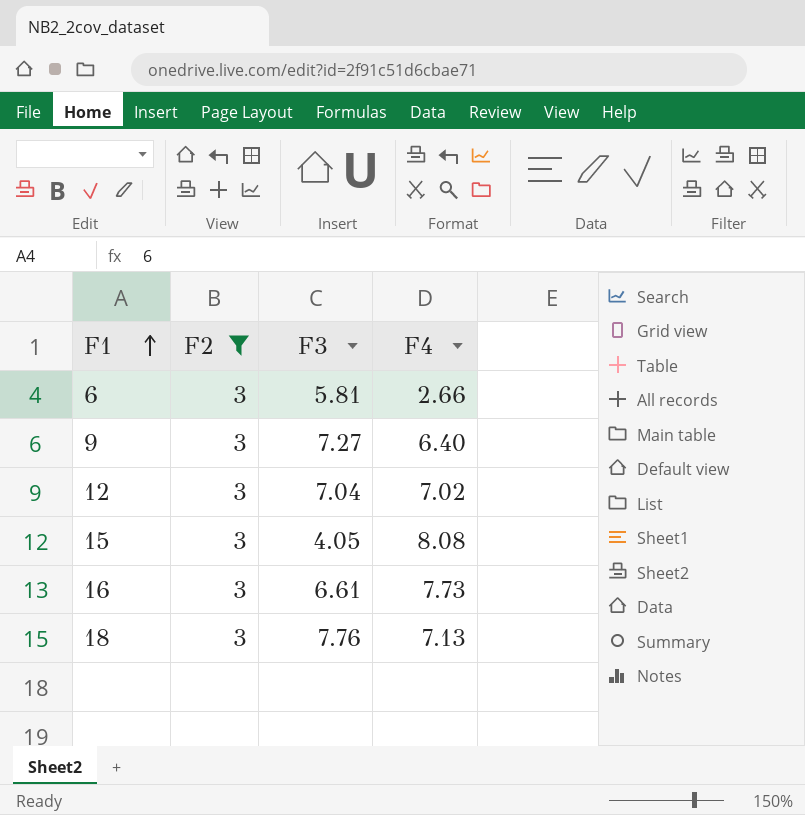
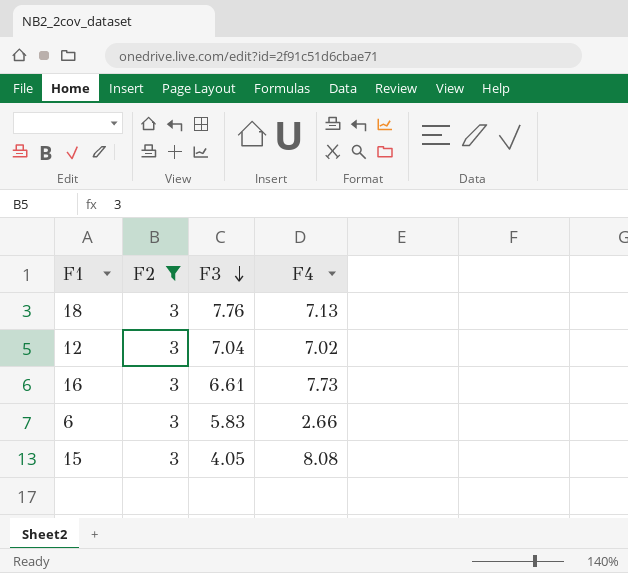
row order: F1 ascending -> F3 descending
row 9: 3 | 7.27 | 6.40 -> none
6 | F3: 5.81 -> 5.83

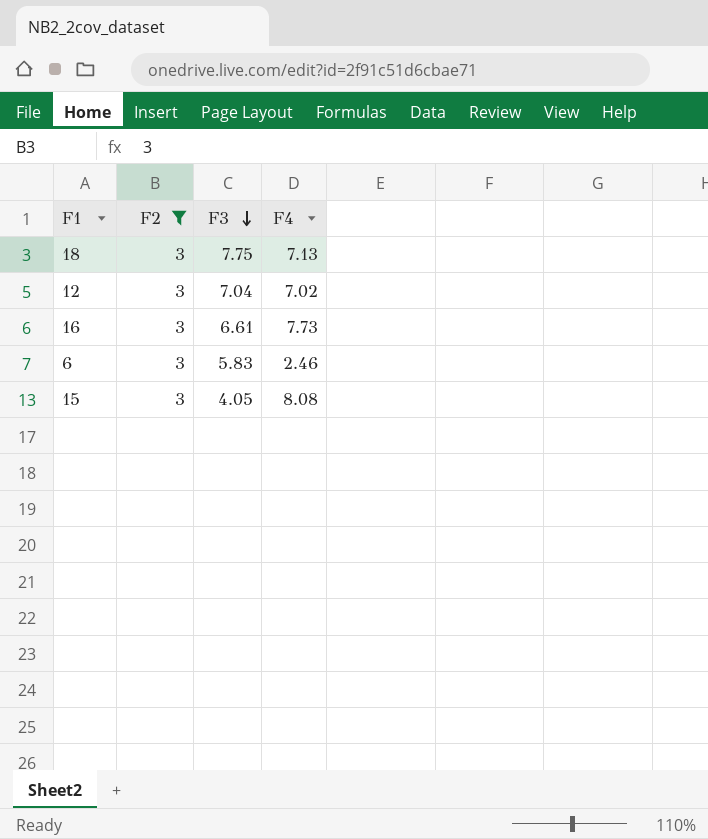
18 | F3: 7.76 -> 7.75
6 | F4: 2.66 -> 2.46

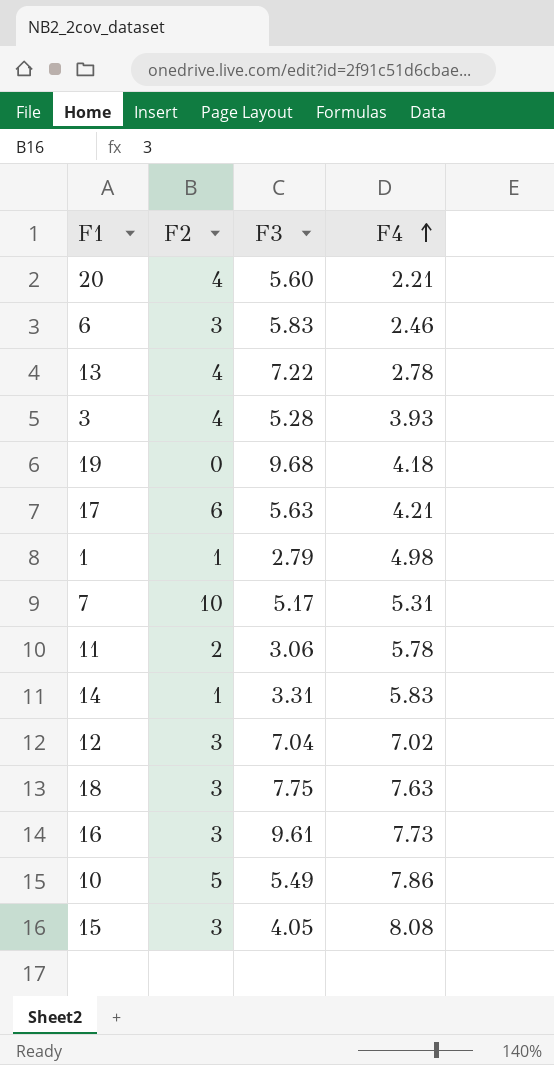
filter: F2 = 3 -> none
row order: F3 descending -> F4 ascending
18 | F4: 7.13 -> 7.63
16 | F3: 6.61 -> 9.61

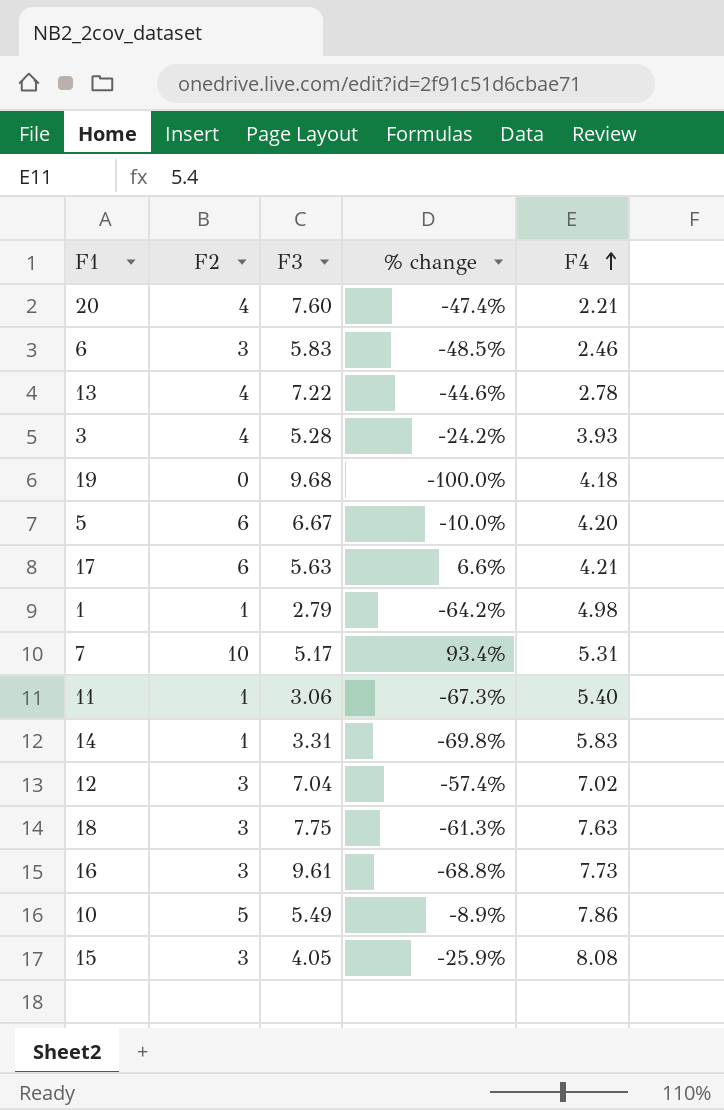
column % change | formula: none -> ([F2] - [F3]) / [F3]
20 | F3: 5.60 -> 7.60
row 5: none -> 6 | 6.67 | -10.0% | 4.20
11 | F2: 2 -> 1
11 | F4: 5.78 -> 5.40

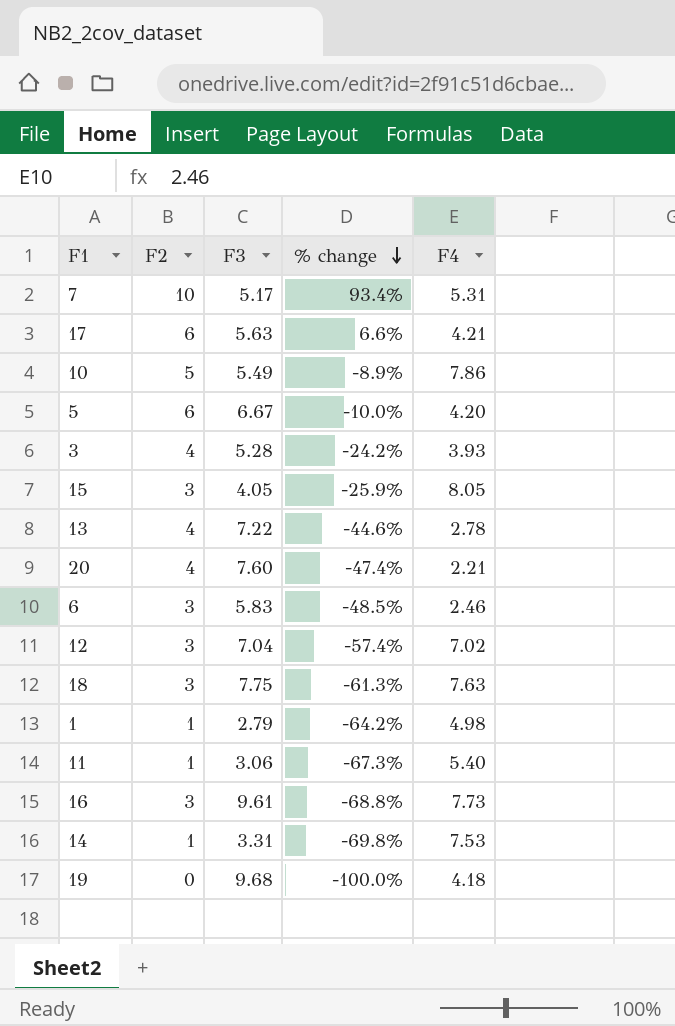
row order: F4 ascending -> % change descending
15 | F4: 8.08 -> 8.05
14 | F4: 5.83 -> 7.53

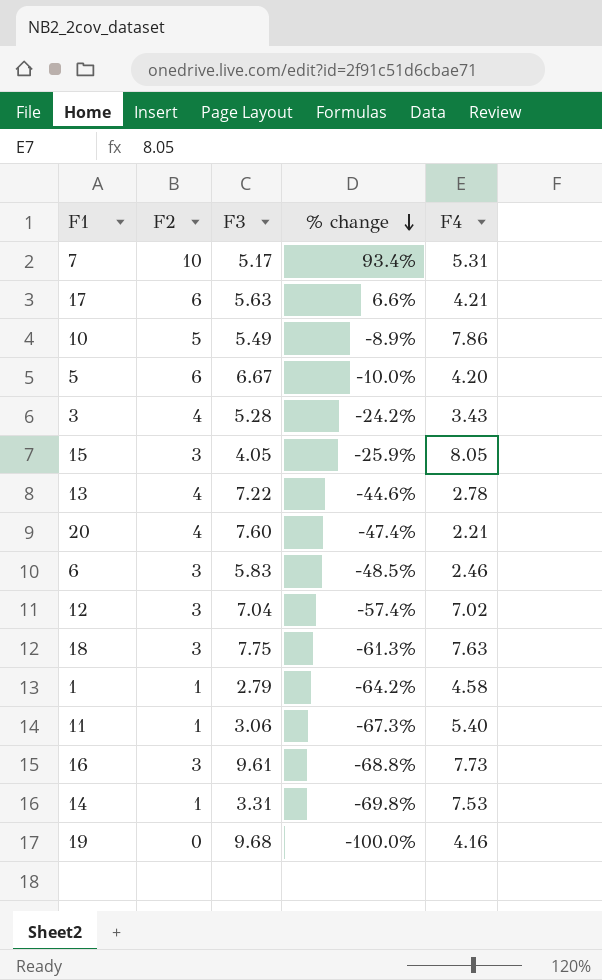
3 | F4: 3.93 -> 3.43
1 | F4: 4.98 -> 4.58
19 | F4: 4.18 -> 4.16

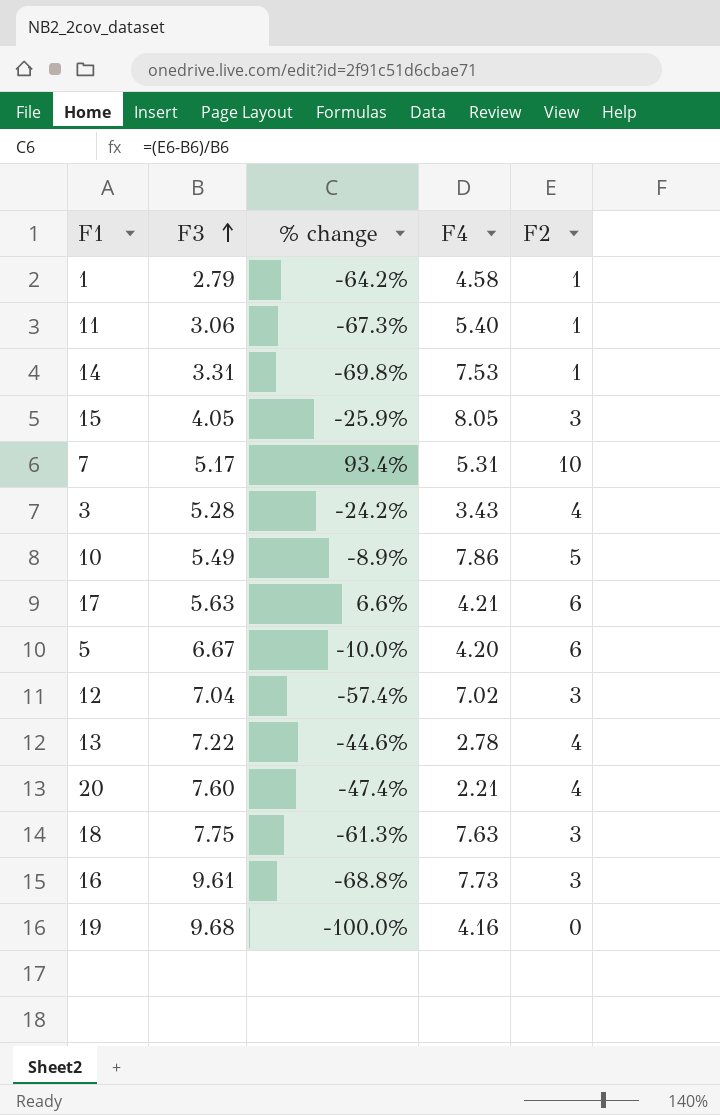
row order: % change descending -> F3 ascending
column F2 | position: 2 -> 5
row 6: 3 | 5.83 | -48.5% | 2.46 -> none

